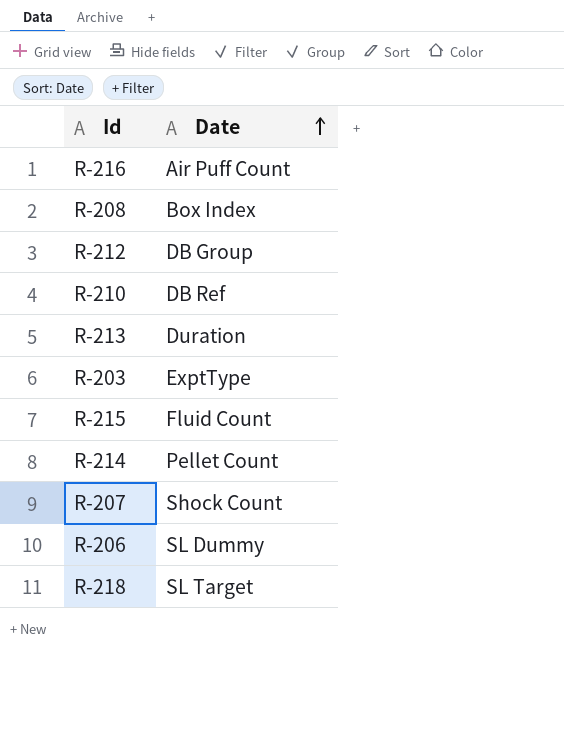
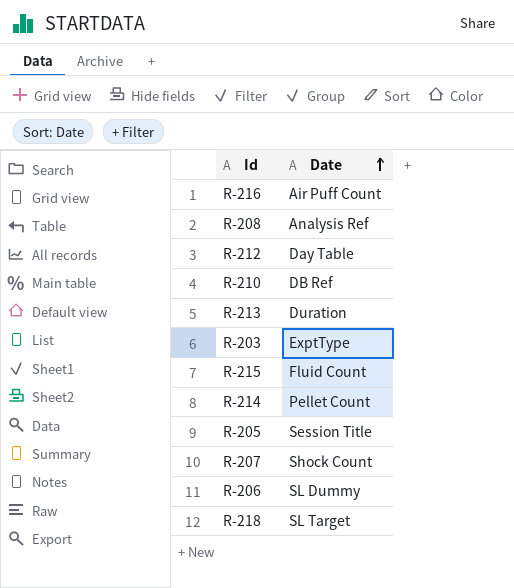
R-208 | Date: Box Index -> Analysis Ref
R-212 | Date: DB Group -> Day Table
row R-205: none -> Session Title

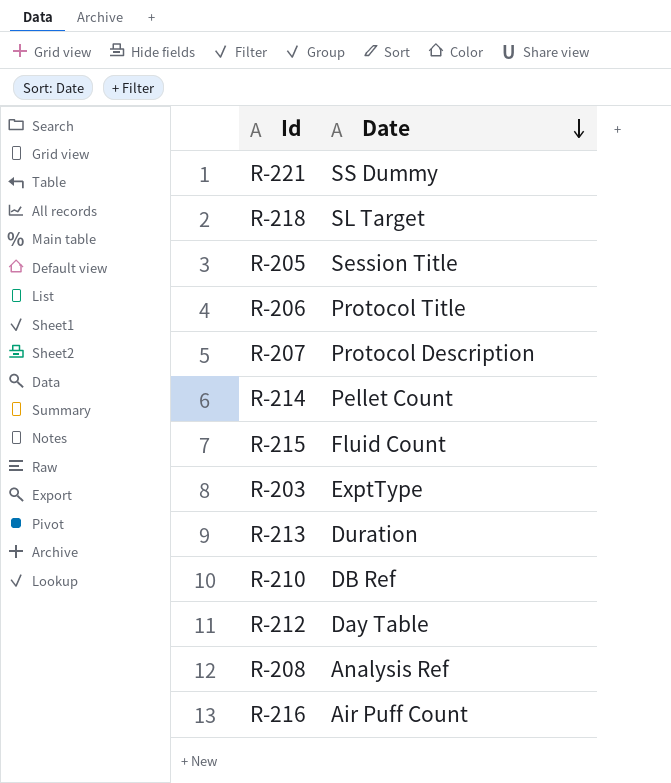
row order: Date ascending -> Date descending
row R-221: none -> SS Dummy
R-206 | Date: SL Dummy -> Protocol Title
R-207 | Date: Shock Count -> Protocol Description

